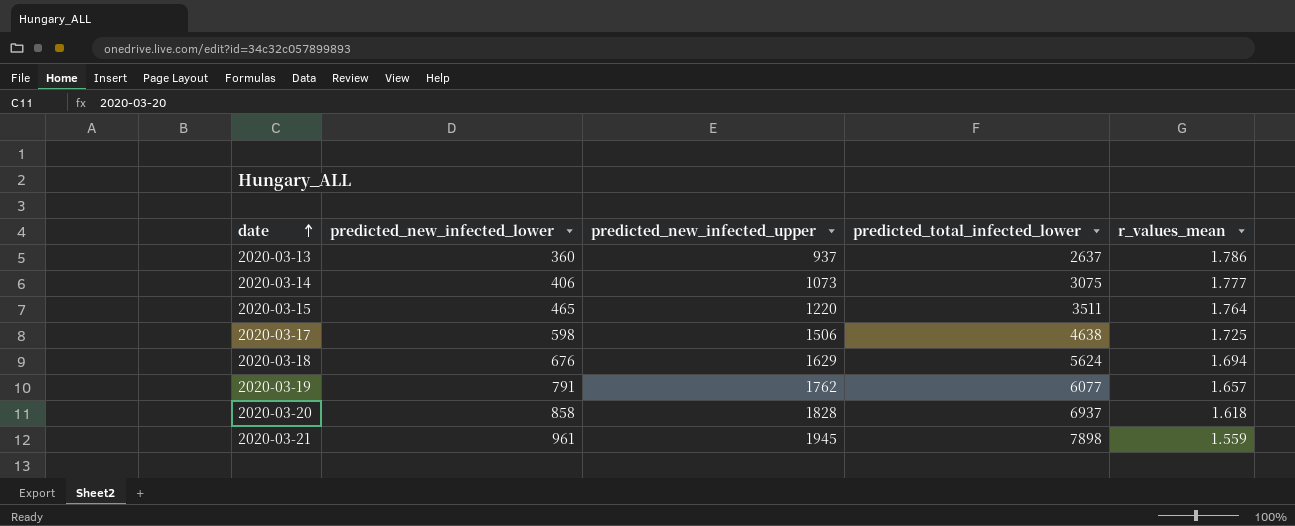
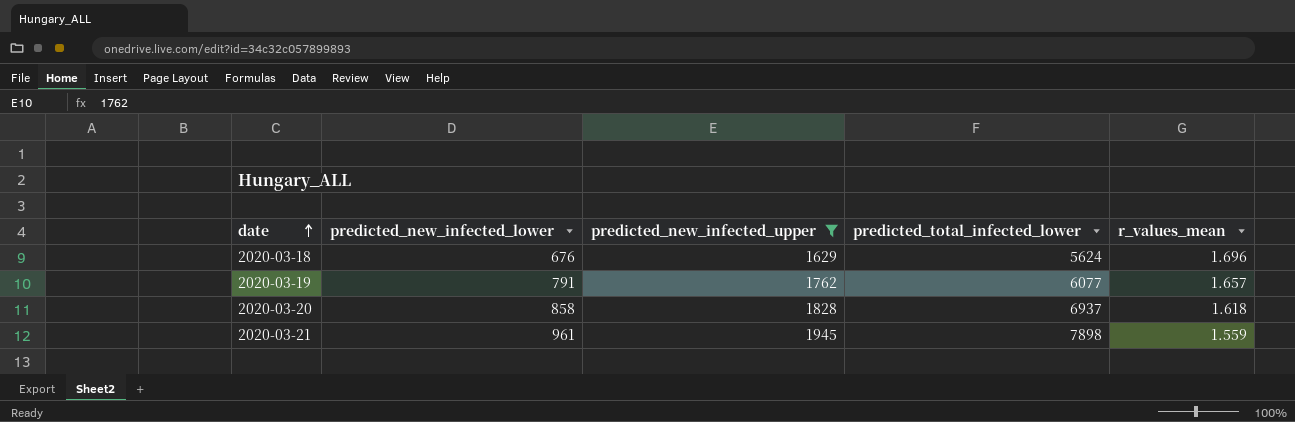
filter: none -> predicted_new_infected_upper >= 1629
2020-03-18 | r_values_mean: 1.694 -> 1.696

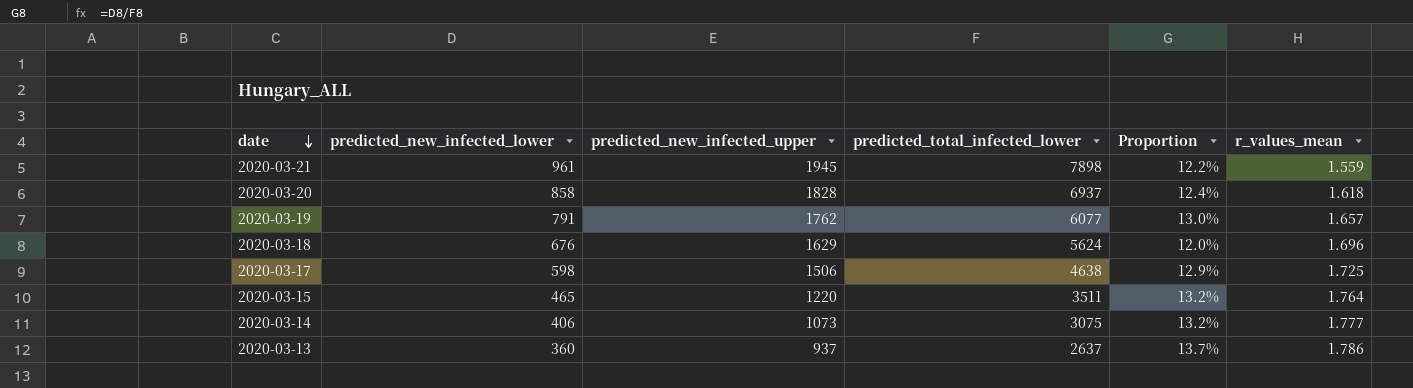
filter: predicted_new_infected_upper >= 1629 -> none
row order: date ascending -> date descending
column Proportion | formula: none -> [predicted_new_infected_lower] / [predicted_total_infected_lower]

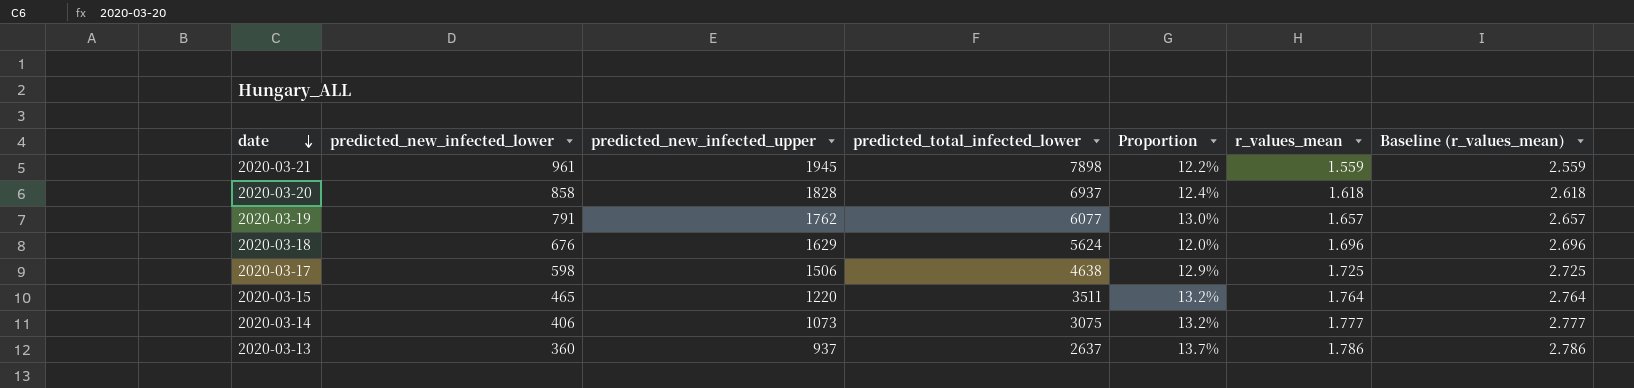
column Baseline (r_values_mean) | formula: none -> [r_values_mean] + 1

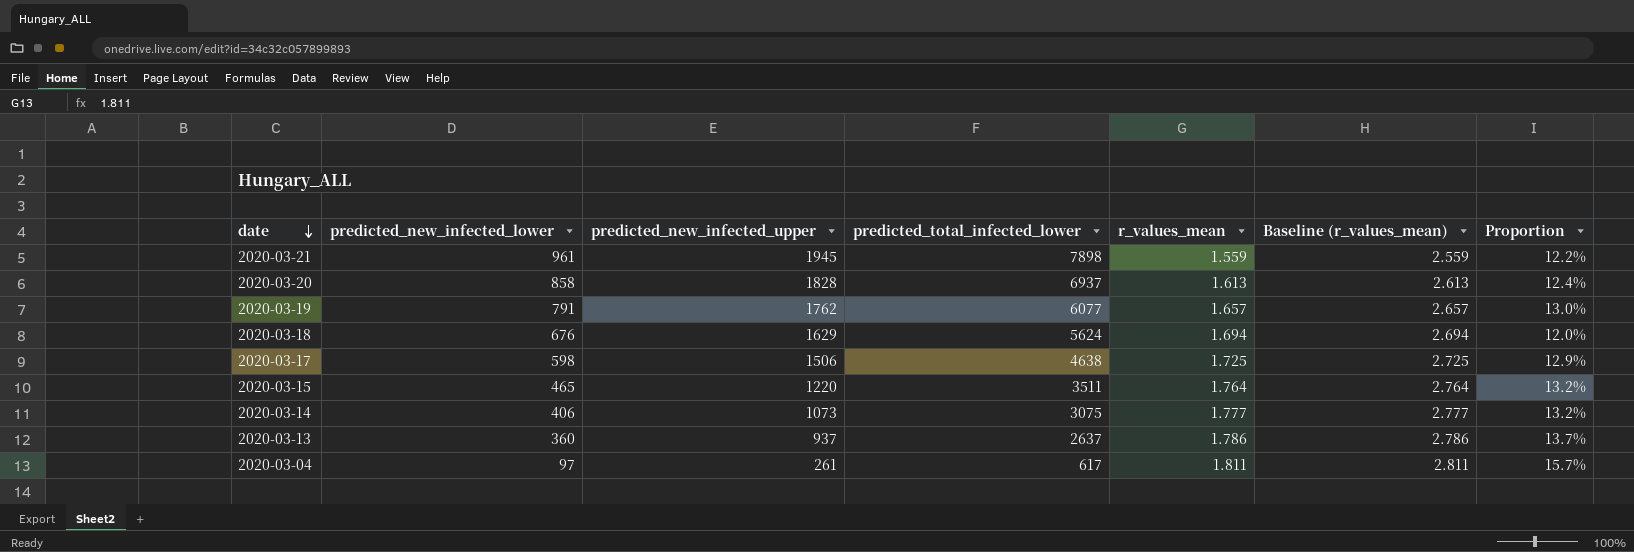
column Proportion | position: 5 -> 7
2020-03-20 | r_values_mean: 1.618 -> 1.613
2020-03-20 | Baseline (r_values_mean): 2.618 -> 2.613
2020-03-18 | r_values_mean: 1.696 -> 1.694
2020-03-18 | Baseline (r_values_mean): 2.696 -> 2.694
row 2020-03-04: none -> 97 | 261 | 617 | 1.811 | 2.811 | 15.7%

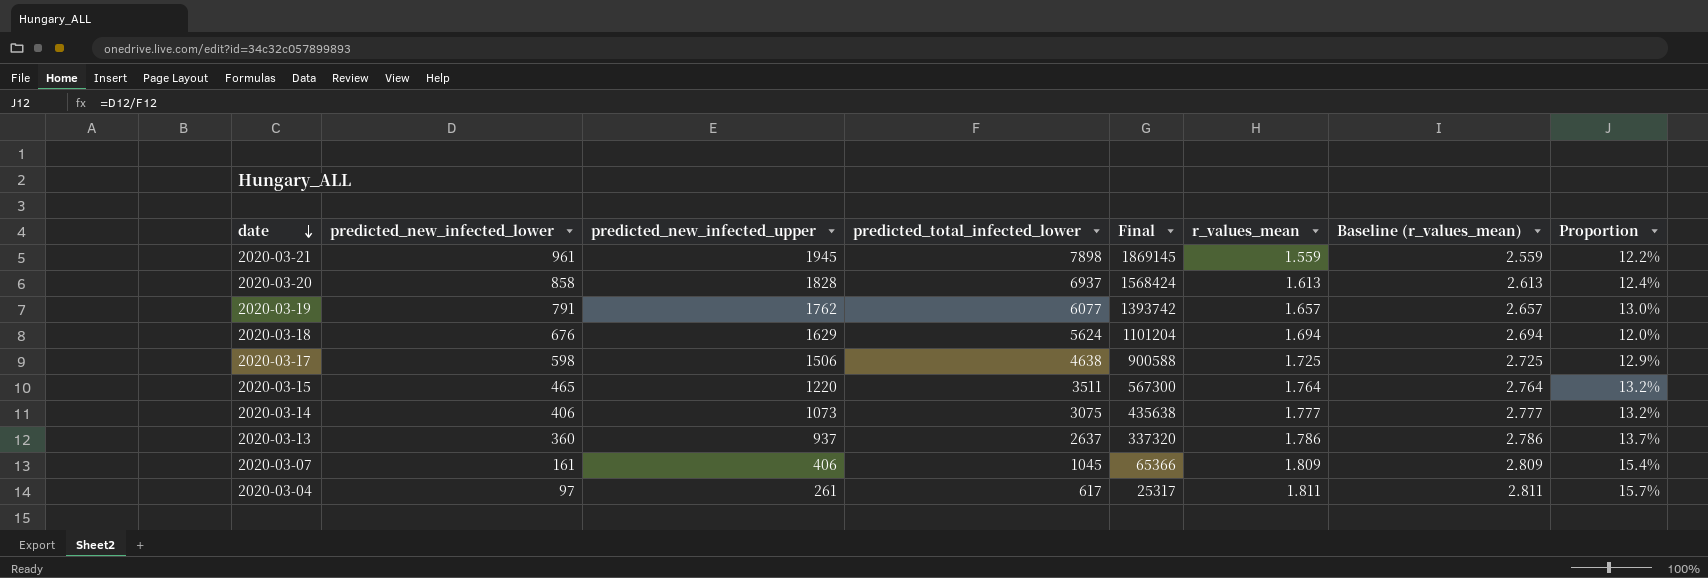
column Final | formula: none -> [predicted_new_infected_lower] * [predicted_new_infected_upper]
row 2020-03-07: none -> 161 | 406 | 1045 | 65366 | 1.809 | 2.809 | 15.4%

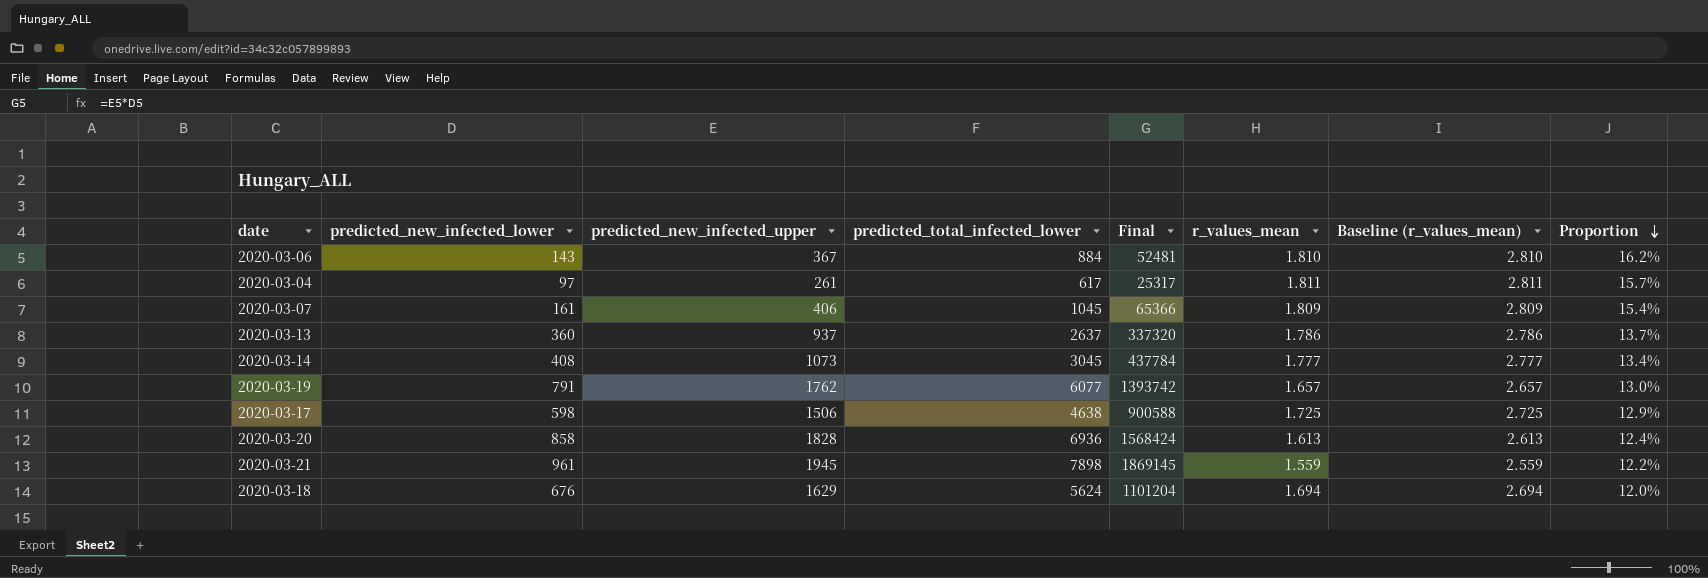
row order: date descending -> Proportion descending
row 2020-03-15: 465 | 1220 | 3511 | 567300 | 1.764 | 2.764 | 13.2% -> none
row 2020-03-06: none -> 143 | 367 | 884 | 52481 | 1.810 | 2.810 | 16.2%
2020-03-14 | predicted_new_infected_lower: 406 -> 408
2020-03-14 | predicted_total_infected_lower: 3075 -> 3045
2020-03-14 | Final: 435638 -> 437784
2020-03-14 | Proportion: 13.2% -> 13.4%
2020-03-20 | predicted_total_infected_lower: 6937 -> 6936

